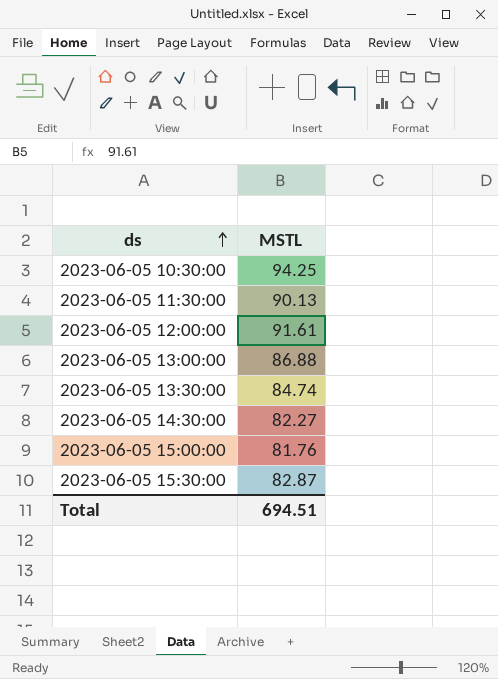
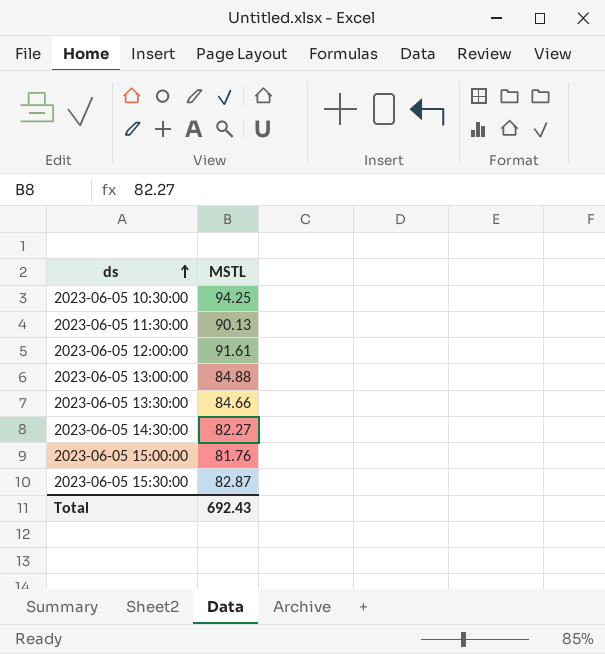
2023-06-05 13:00:00 | MSTL: 86.88 -> 84.88
2023-06-05 13:30:00 | MSTL: 84.74 -> 84.66
Total | MSTL: 694.51 -> 692.43

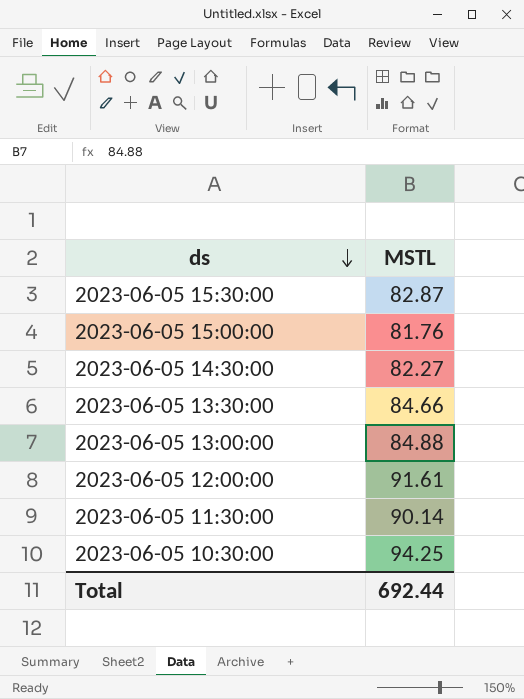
row order: ds ascending -> ds descending
2023-06-05 11:30:00 | MSTL: 90.13 -> 90.14
Total | MSTL: 692.43 -> 692.44

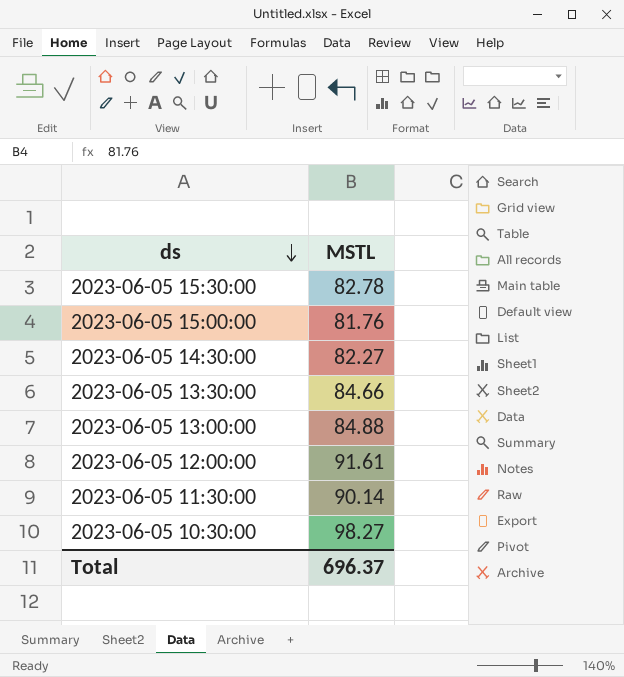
2023-06-05 15:30:00 | MSTL: 82.87 -> 82.78
2023-06-05 10:30:00 | MSTL: 94.25 -> 98.27
Total | MSTL: 692.44 -> 696.37

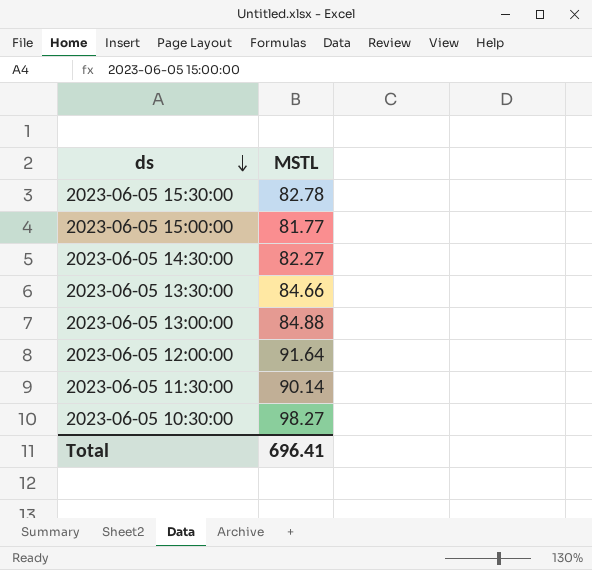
2023-06-05 15:00:00 | MSTL: 81.76 -> 81.77
2023-06-05 12:00:00 | MSTL: 91.61 -> 91.64
Total | MSTL: 696.37 -> 696.41

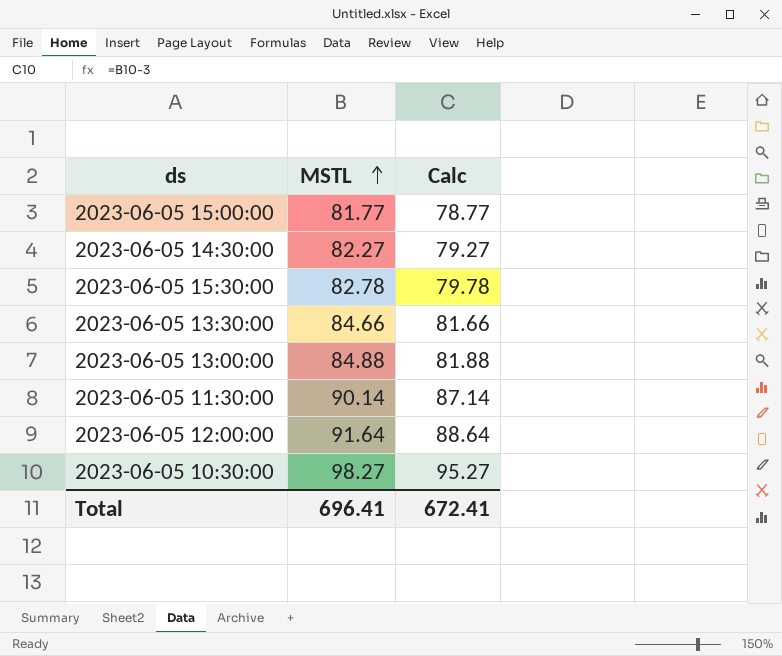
row order: ds descending -> MSTL ascending
column Calc | formula: none -> [MSTL] - 3

